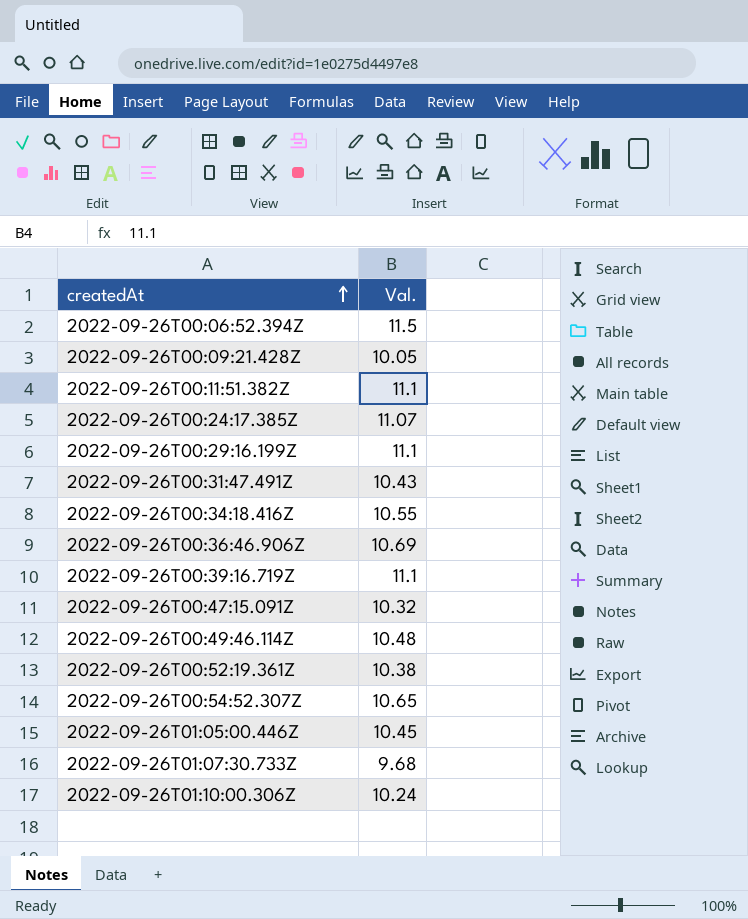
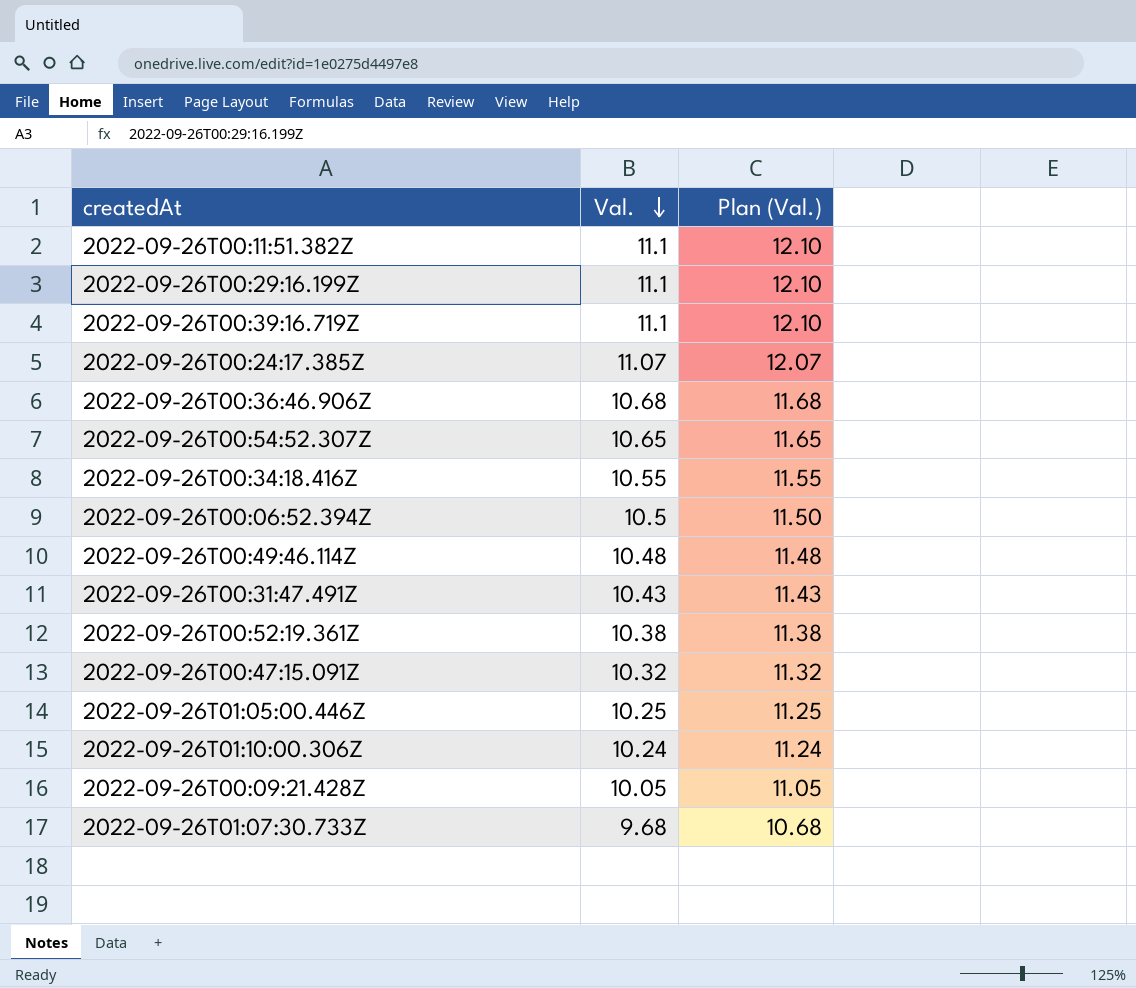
row order: createdAt ascending -> Val. descending
column Plan (Val.) | formula: none -> [Val.] + 1
2022-09-26T00:36:46.906Z | Val.: 10.69 -> 10.68
2022-09-26T00:06:52.394Z | Val.: 11.5 -> 10.5
2022-09-26T01:05:00.446Z | Val.: 10.45 -> 10.25

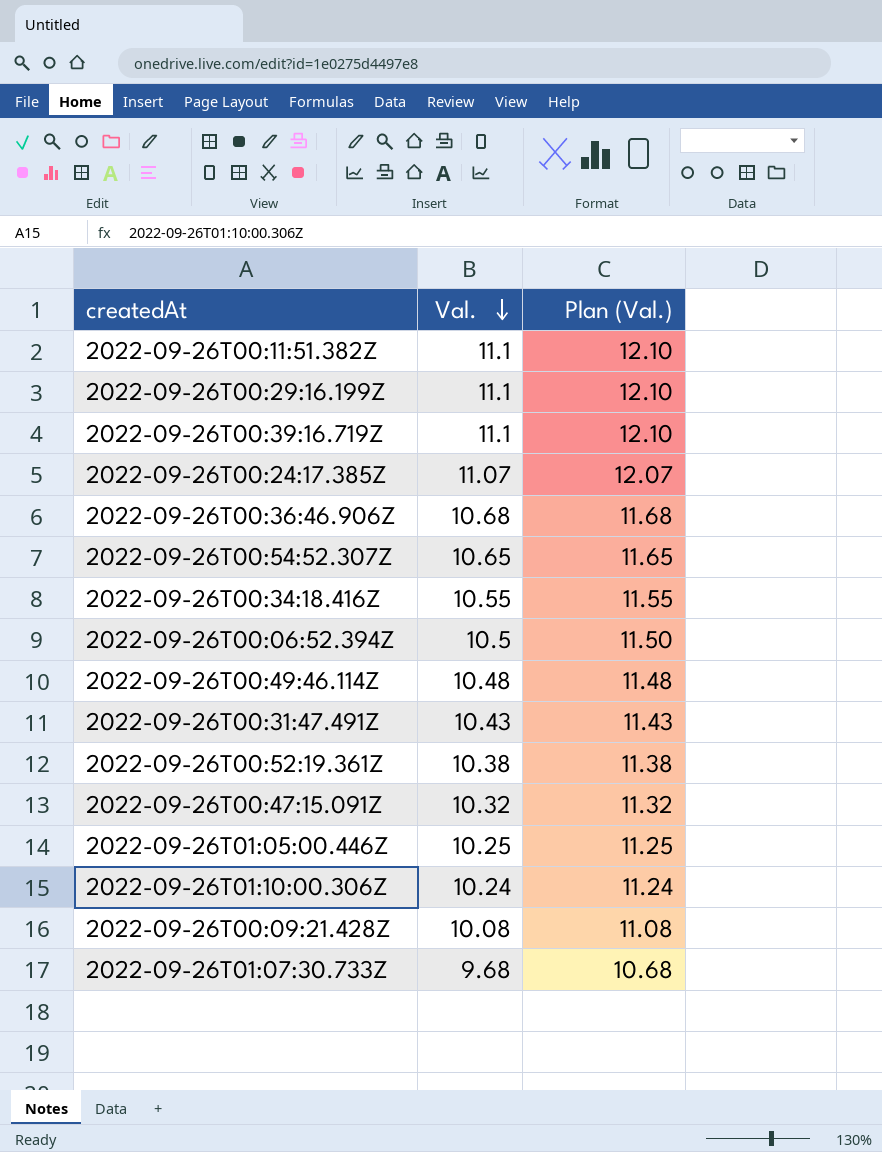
2022-09-26T00:09:21.428Z | Val.: 10.05 -> 10.08
2022-09-26T00:09:21.428Z | Plan (Val.): 11.05 -> 11.08

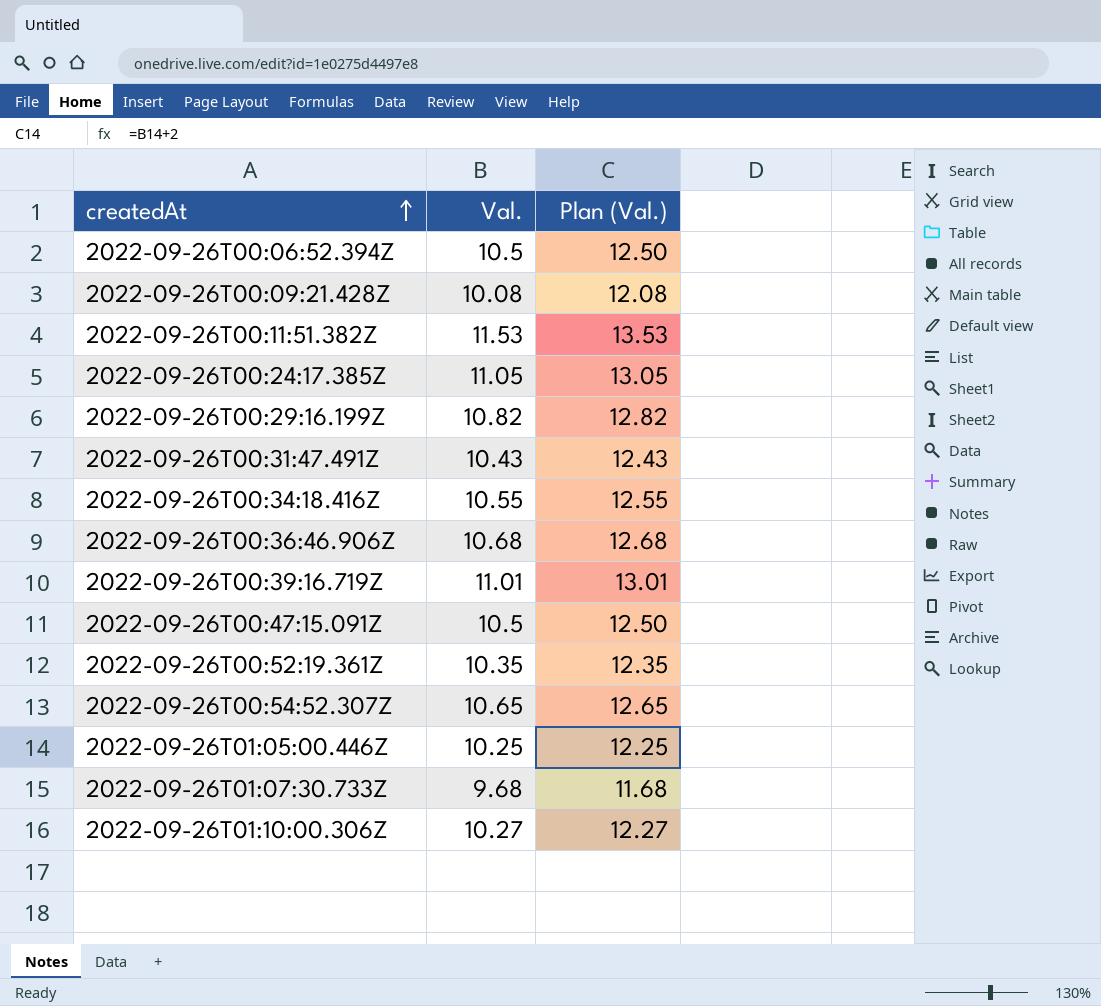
row order: Val. descending -> createdAt ascending
column Plan (Val.) | formula: [Val.] + 1 -> [Val.] + 2
row 2022-09-26T00:49:46.114Z: 10.48 | 11.48 -> none
2022-09-26T00:11:51.382Z | Val.: 11.1 -> 11.53
2022-09-26T00:24:17.385Z | Val.: 11.07 -> 11.05
2022-09-26T00:29:16.199Z | Val.: 11.1 -> 10.82
2022-09-26T00:39:16.719Z | Val.: 11.1 -> 11.01
2022-09-26T00:47:15.091Z | Val.: 10.32 -> 10.5
2022-09-26T00:52:19.361Z | Val.: 10.38 -> 10.35
2022-09-26T01:10:00.306Z | Val.: 10.24 -> 10.27

